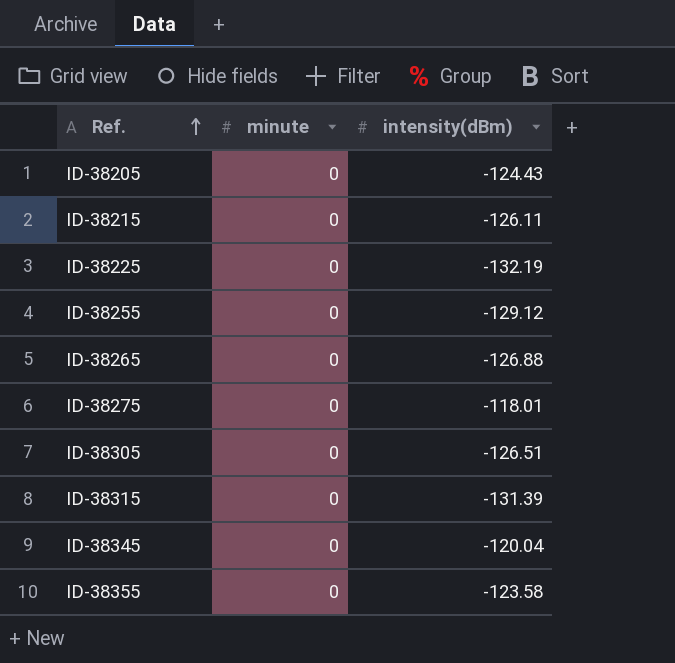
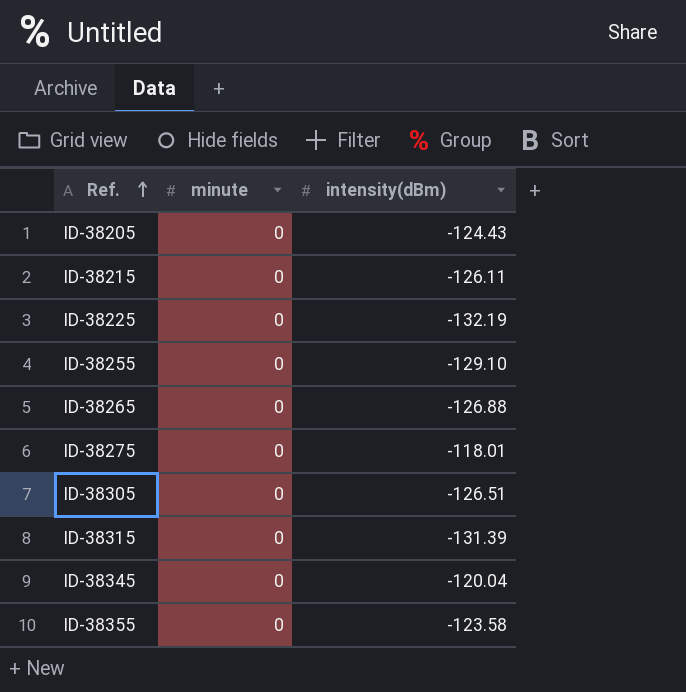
ID-38255 | intensity(dBm): -129.12 -> -129.10

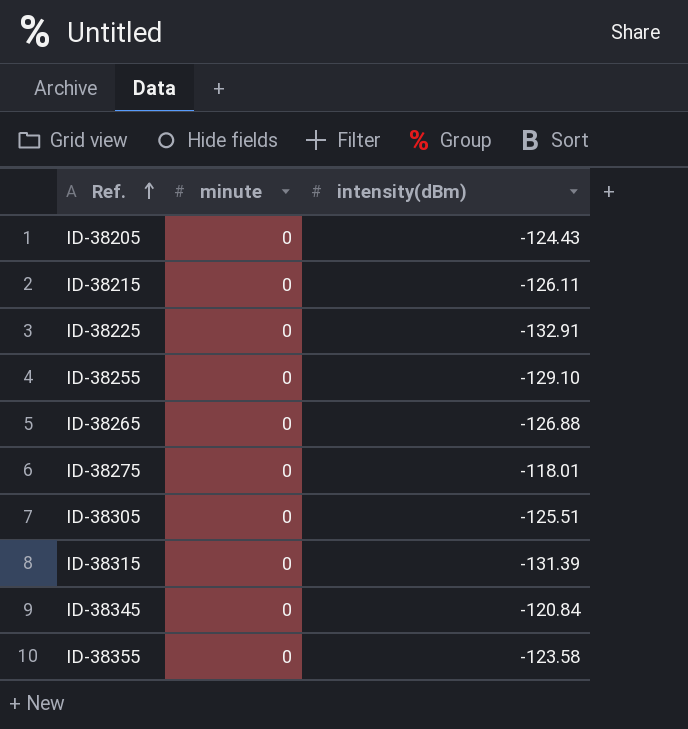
ID-38225 | intensity(dBm): -132.19 -> -132.91
ID-38305 | intensity(dBm): -126.51 -> -125.51
ID-38345 | intensity(dBm): -120.04 -> -120.84

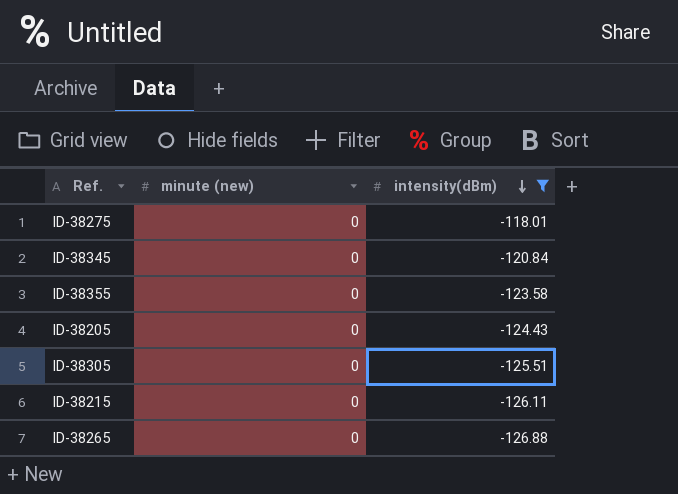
filter: none -> intensity(dBm) >= -126.88
row order: Ref. ascending -> intensity(dBm) descending
column name: minute -> minute (new)

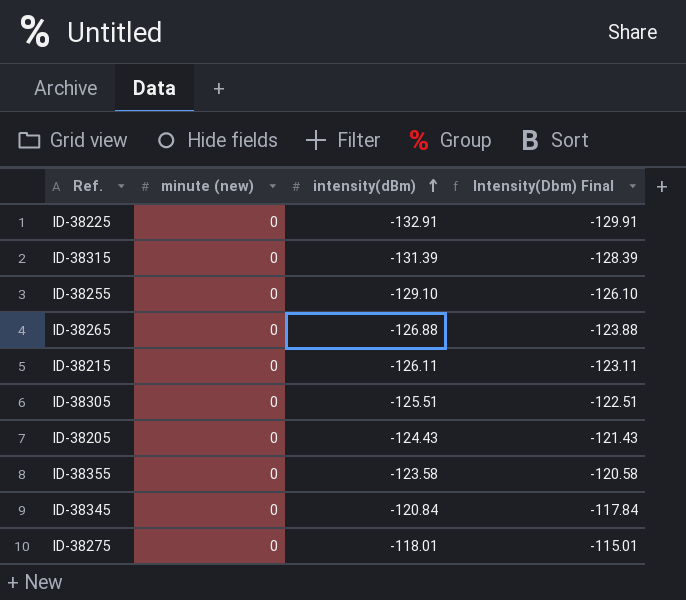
filter: intensity(dBm) >= -126.88 -> none
row order: intensity(dBm) descending -> intensity(dBm) ascending
column Intensity(Dbm) Final | formula: none -> [intensity(dBm)] + 3

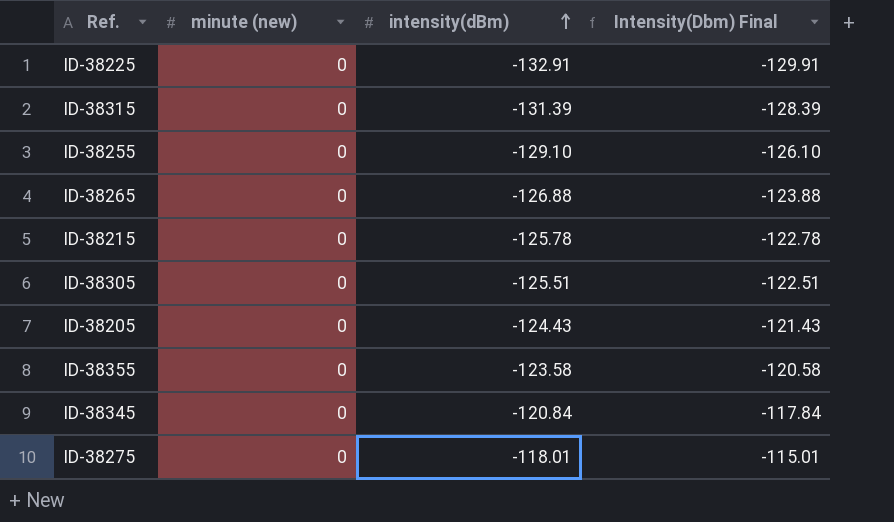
ID-38215 | intensity(dBm): -126.11 -> -125.78
ID-38215 | Intensity(Dbm) Final: -123.11 -> -122.78

